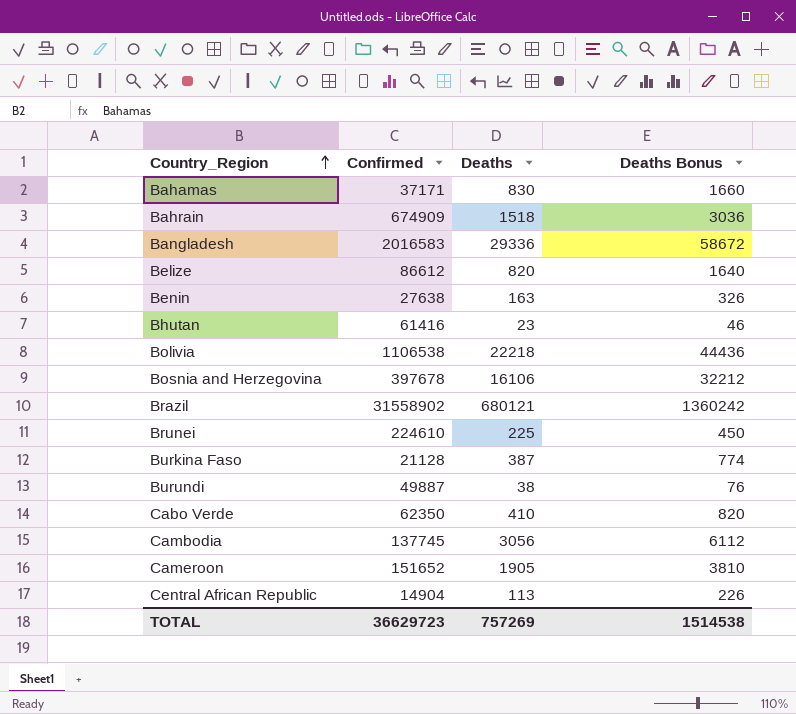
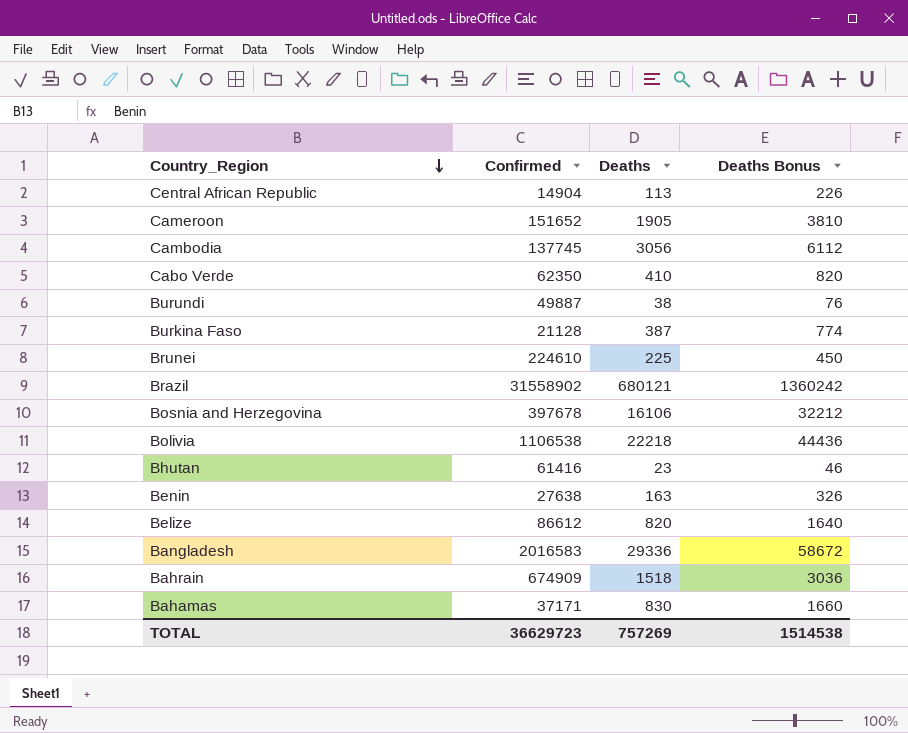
row order: Country_Region ascending -> Country_Region descending

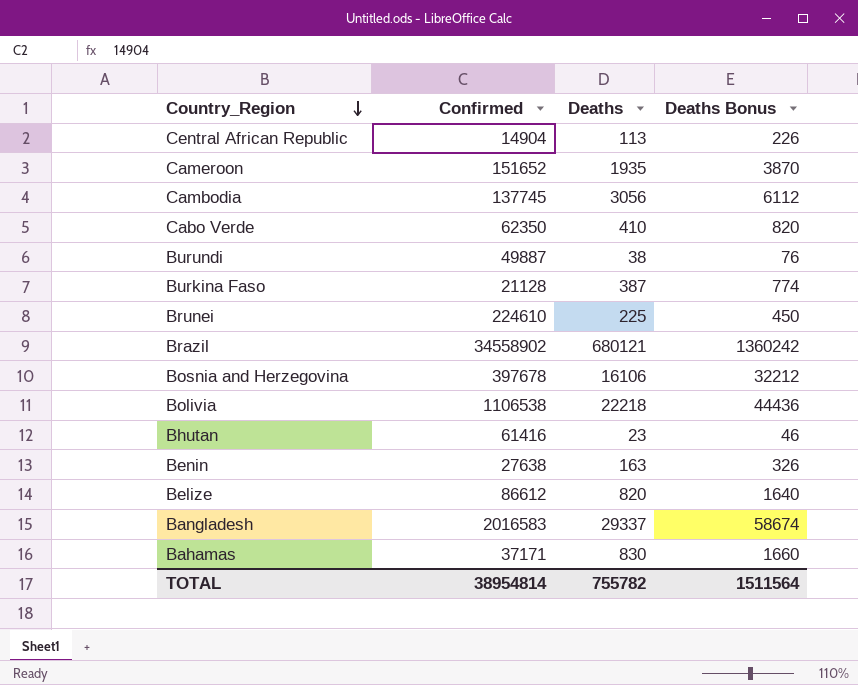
row Bahrain: 674909 | 1518 | 3036 -> none
Cameroon | Deaths: 1905 -> 1935
Cameroon | Deaths Bonus: 3810 -> 3870
Brazil | Confirmed: 31558902 -> 34558902
Bangladesh | Deaths: 29336 -> 29337
Bangladesh | Deaths Bonus: 58672 -> 58674
TOTAL | Confirmed: 36629723 -> 38954814
TOTAL | Deaths: 757269 -> 755782
TOTAL | Deaths Bonus: 1514538 -> 1511564

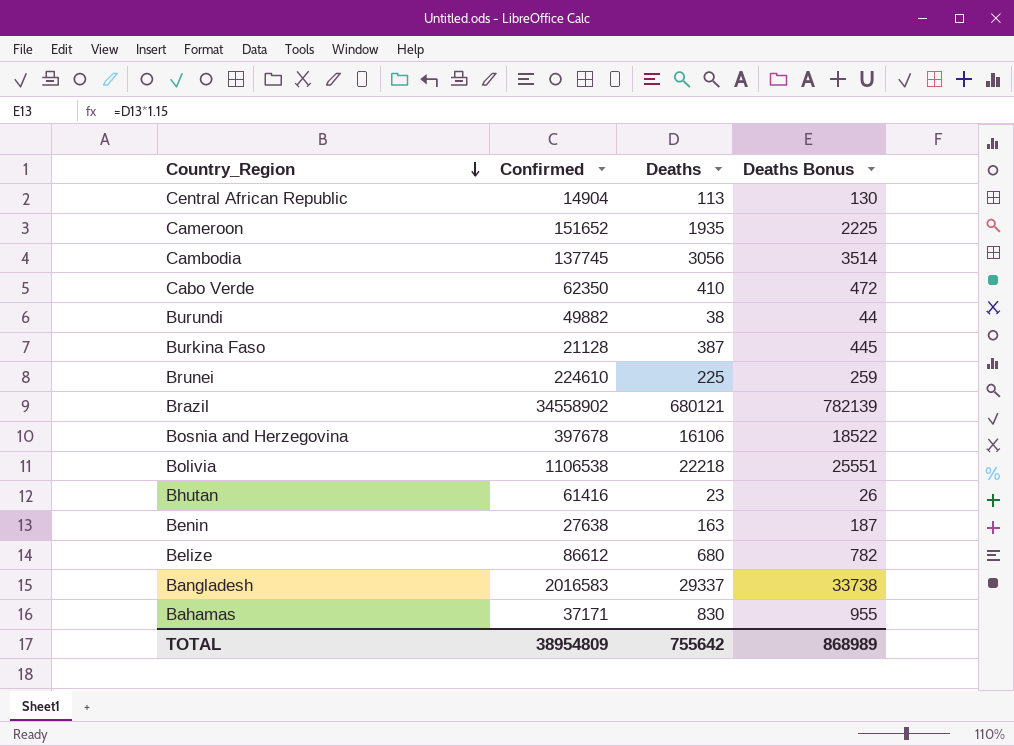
column Deaths Bonus | formula: [Deaths] * 2 -> [Deaths] * 1.15
Burundi | Confirmed: 49887 -> 49882
Belize | Deaths: 820 -> 680
TOTAL | Confirmed: 38954814 -> 38954809
TOTAL | Deaths: 755782 -> 755642
TOTAL | Deaths Bonus: 1511564 -> 868989

